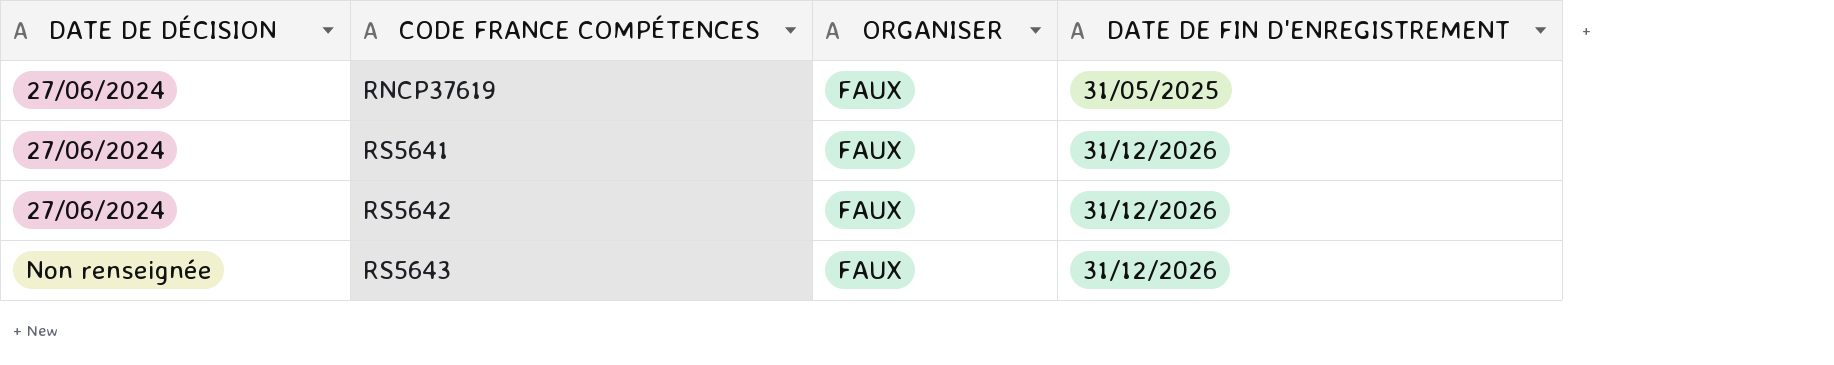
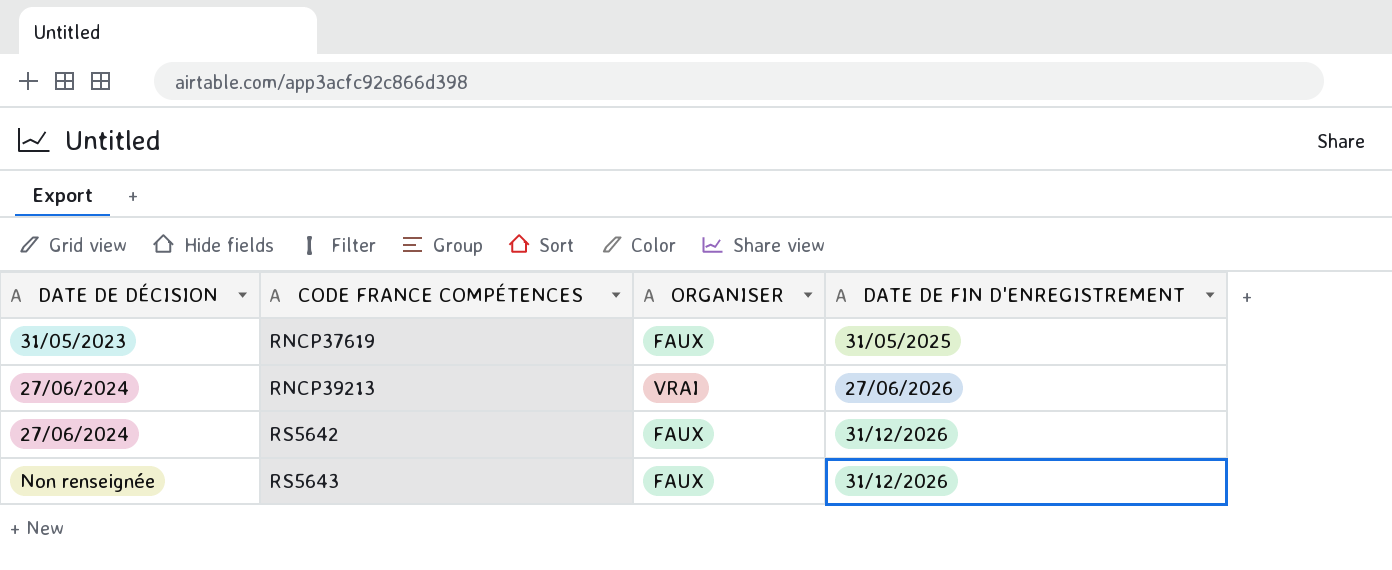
row RS5641: 27/06/2024 | FAUX | 31/12/2026 -> none
RNCP37619 | DATE DE DÉCISION: 27/06/2024 -> 31/05/2023
row RNCP39213: none -> 27/06/2024 | VRAI | 27/06/2026

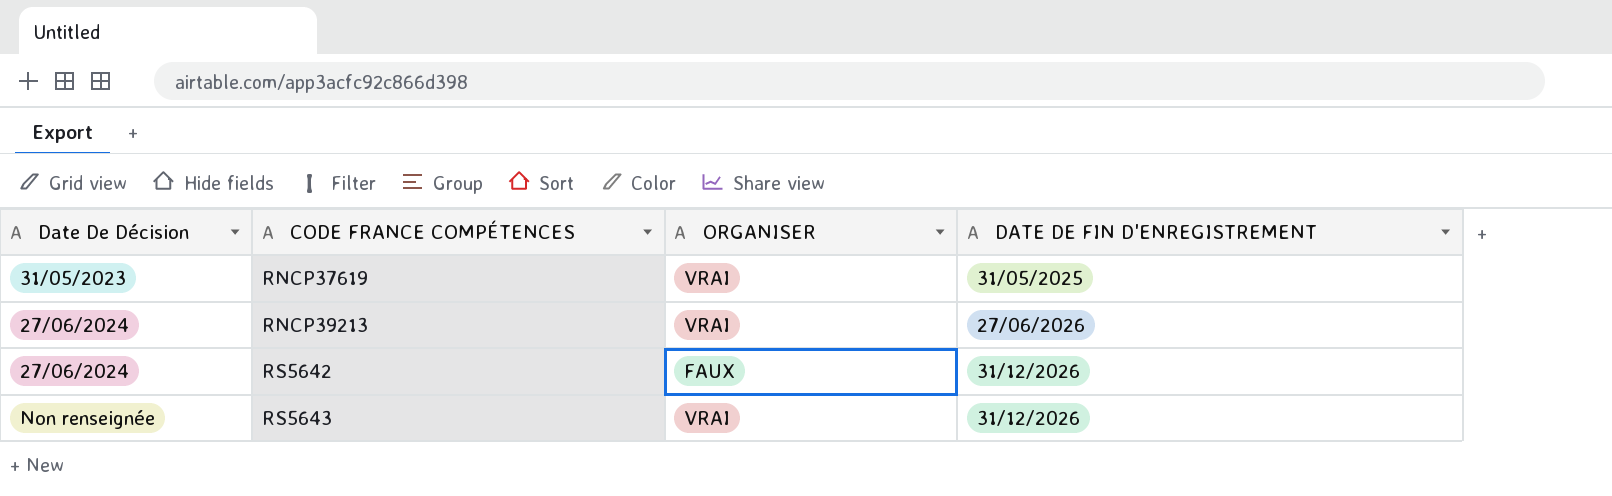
column name: DATE DE DÉCISION -> Date De Décision
RNCP37619 | ORGANISER: FAUX -> VRAI
RS5643 | ORGANISER: FAUX -> VRAI

